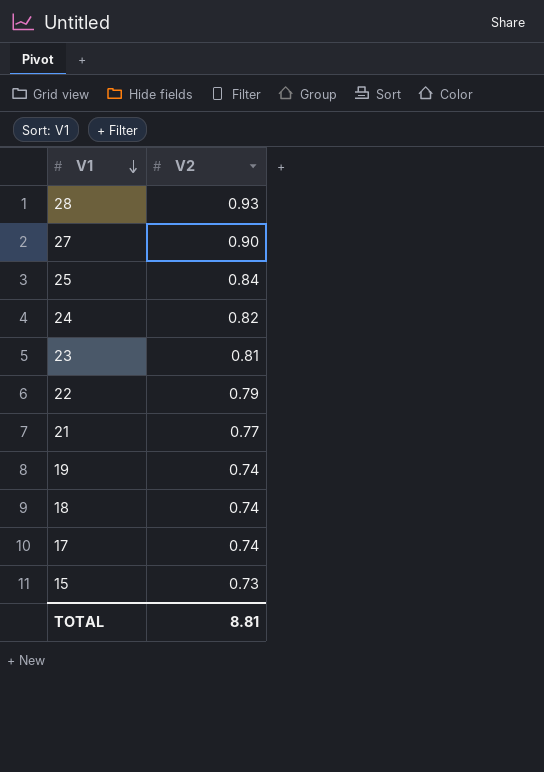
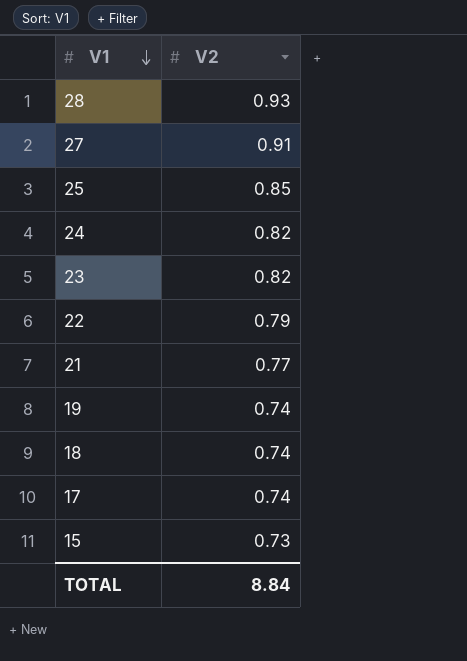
27 | V2: 0.90 -> 0.91
25 | V2: 0.84 -> 0.85
23 | V2: 0.81 -> 0.82
TOTAL | V2: 8.81 -> 8.84

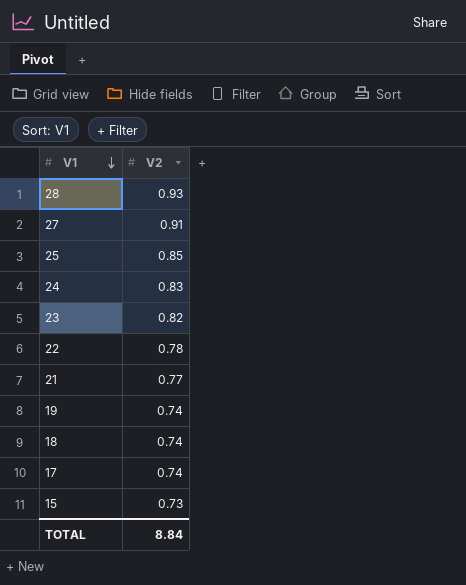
24 | V2: 0.82 -> 0.83
22 | V2: 0.79 -> 0.78

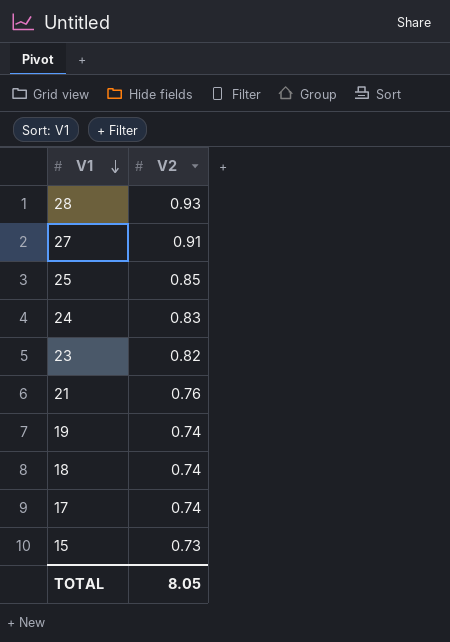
row 22: 0.78 -> none
21 | V2: 0.77 -> 0.76
TOTAL | V2: 8.84 -> 8.05

